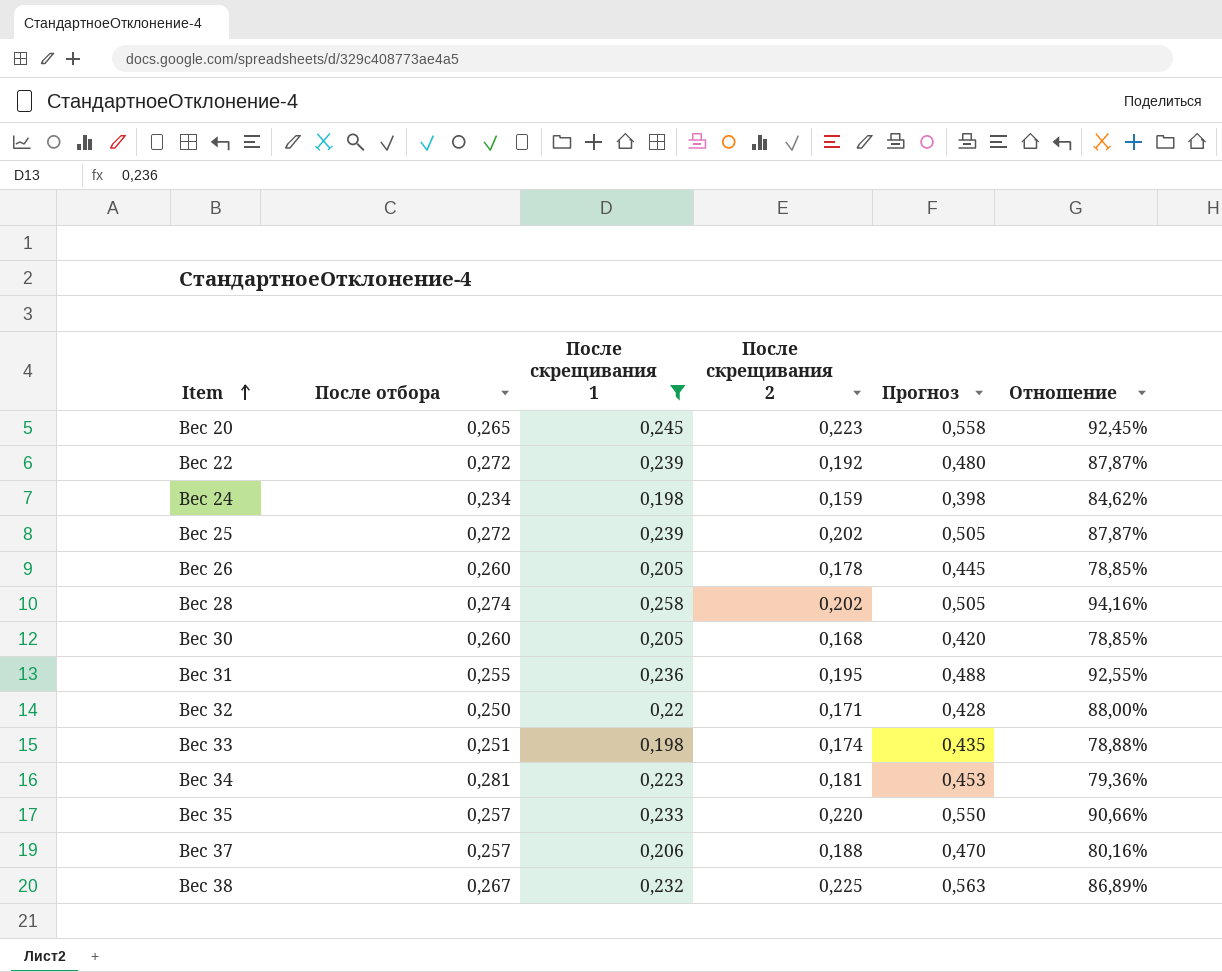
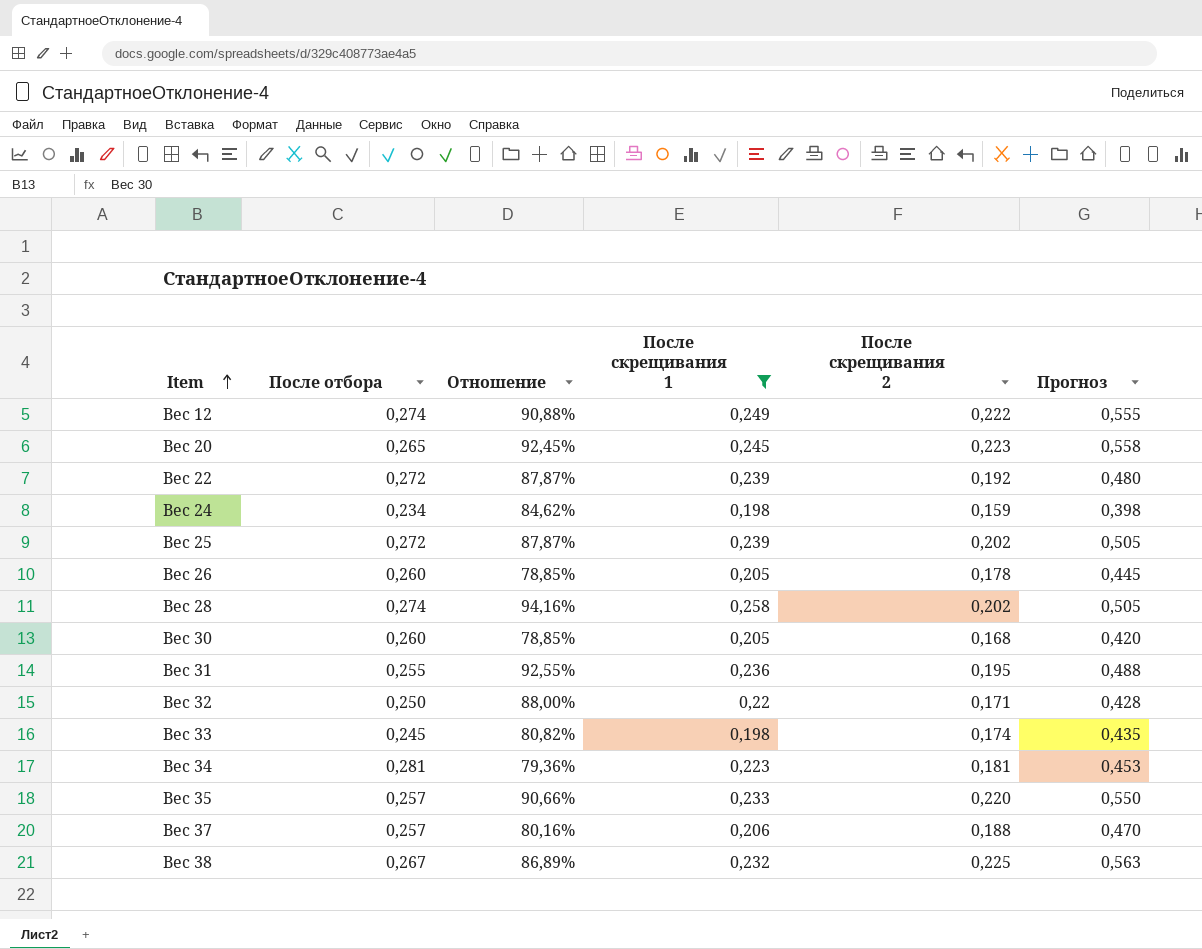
column Отношение | position: 6 -> 3
row Вес 12: none -> 0,274 | 90,88% | 0,249 | 0,222 | 0,555
Вес 33 | После отбора: 0,251 -> 0,245
Вес 33 | Отношение: 78,88% -> 80,82%

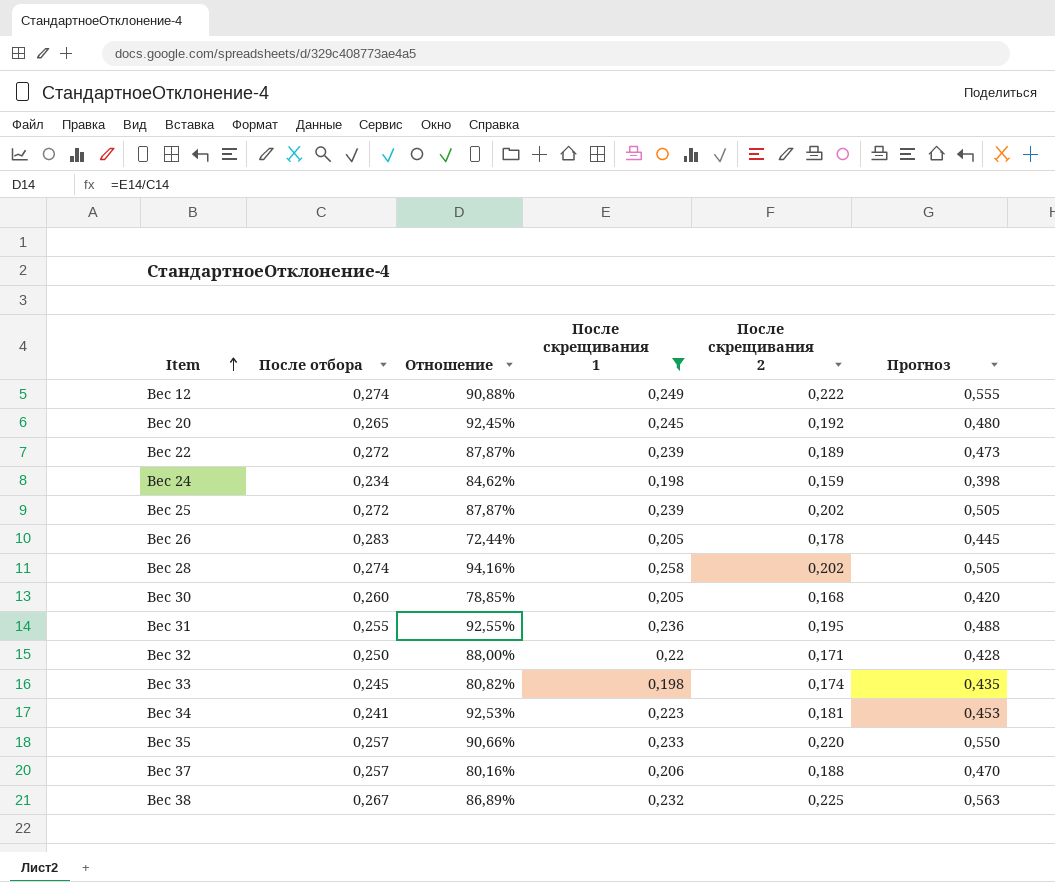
Вес 20 | После скрещивания 2: 0,223 -> 0,192
Вес 20 | Прогноз: 0,558 -> 0,480
Вес 22 | После скрещивания 2: 0,192 -> 0,189
Вес 22 | Прогноз: 0,480 -> 0,473
Вес 26 | После отбора: 0,260 -> 0,283
Вес 26 | Отношение: 78,85% -> 72,44%
Вес 34 | После отбора: 0,281 -> 0,241
Вес 34 | Отношение: 79,36% -> 92,53%

